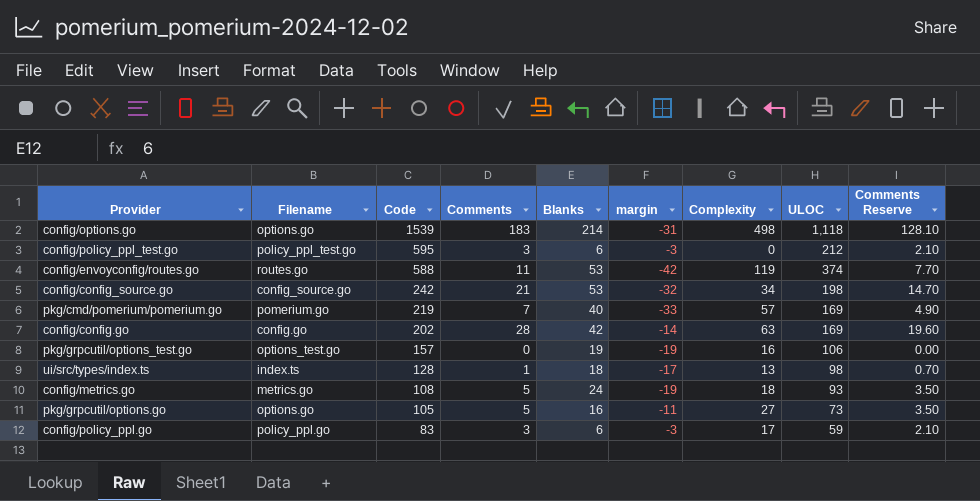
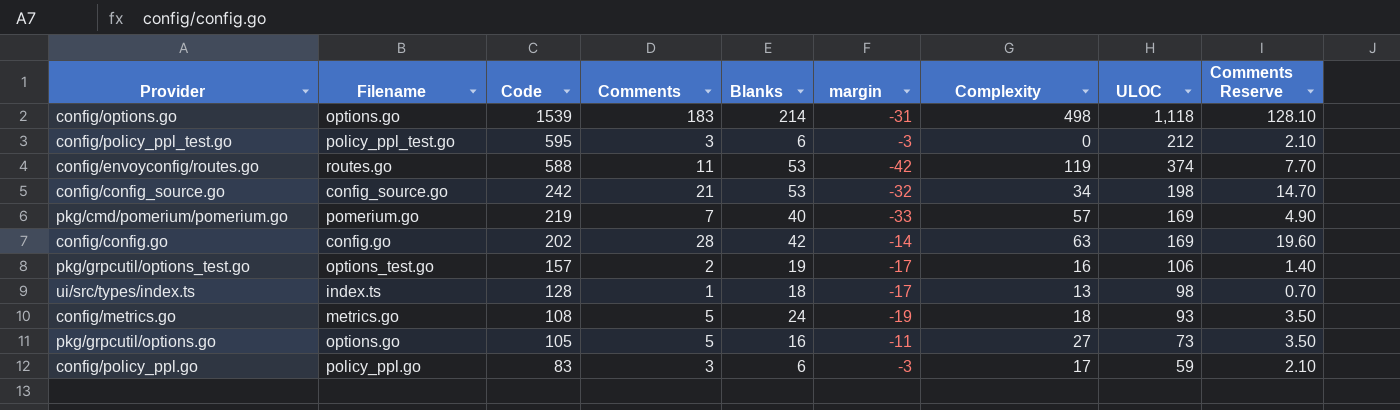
pkg/grpcutil/options_test.go | Comments: 0 -> 2
pkg/grpcutil/options_test.go | margin: -19 -> -17
pkg/grpcutil/options_test.go | Comments Reserve: 0.00 -> 1.40

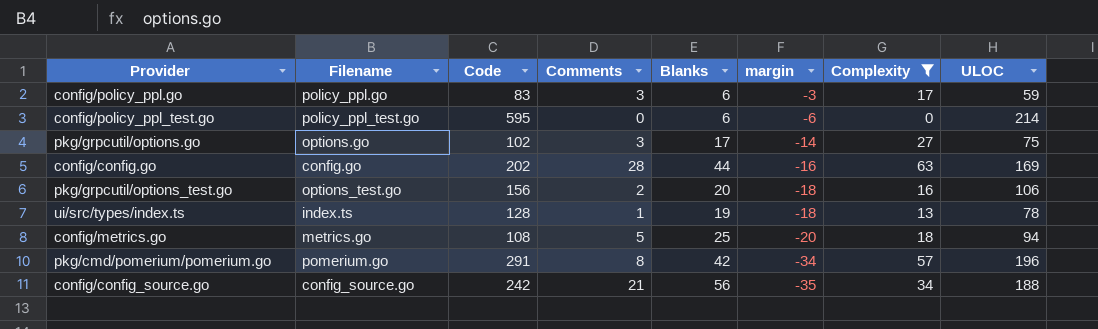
filter: none -> Complexity <= 63
row order: Code descending -> margin descending
column Comments Reserve | formula: [Comments] * 0.7 -> none
config/policy_ppl_test.go | Comments: 3 -> 0
config/policy_ppl_test.go | margin: -3 -> -6
config/policy_ppl_test.go | ULOC: 212 -> 214
pkg/grpcutil/options.go | Code: 105 -> 102
pkg/grpcutil/options.go | Comments: 5 -> 3
pkg/grpcutil/options.go | Blanks: 16 -> 17
pkg/grpcutil/options.go | margin: -11 -> -14
pkg/grpcutil/options.go | ULOC: 73 -> 75
config/config.go | Blanks: 42 -> 44
config/config.go | margin: -14 -> -16
pkg/grpcutil/options_test.go | Code: 157 -> 156
pkg/grpcutil/options_test.go | Blanks: 19 -> 20
pkg/grpcutil/options_test.go | margin: -17 -> -18
ui/src/types/index.ts | Blanks: 18 -> 19
ui/src/types/index.ts | margin: -17 -> -18
ui/src/types/index.ts | ULOC: 98 -> 78
config/metrics.go | Blanks: 24 -> 25
config/metrics.go | margin: -19 -> -20
config/metrics.go | ULOC: 93 -> 94
pkg/cmd/pomerium/pomerium.go | Code: 219 -> 291
pkg/cmd/pomerium/pomerium.go | Comments: 7 -> 8
pkg/cmd/pomerium/pomerium.go | Blanks: 40 -> 42
pkg/cmd/pomerium/pomerium.go | margin: -33 -> -34
pkg/cmd/pomerium/pomerium.go | ULOC: 169 -> 196
config/config_source.go | Blanks: 53 -> 56
config/config_source.go | margin: -32 -> -35
config/config_source.go | ULOC: 198 -> 188

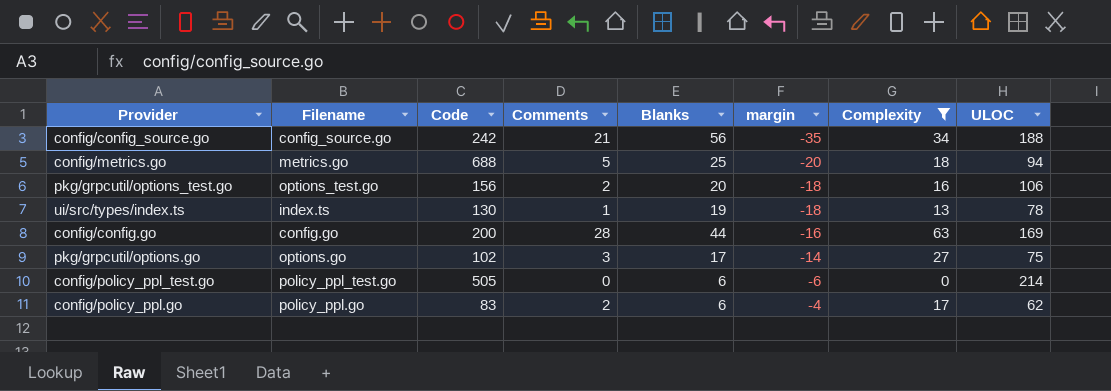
row order: margin descending -> margin ascending
row pkg/cmd/pomerium/pomerium.go: pomerium.go | 291 | 8 | 42 | -34 | 57 | 196 -> none
config/metrics.go | Code: 108 -> 688
ui/src/types/index.ts | Code: 128 -> 130
config/config.go | Code: 202 -> 200
config/policy_ppl_test.go | Code: 595 -> 505
config/policy_ppl.go | Comments: 3 -> 2
config/policy_ppl.go | margin: -3 -> -4
config/policy_ppl.go | ULOC: 59 -> 62

